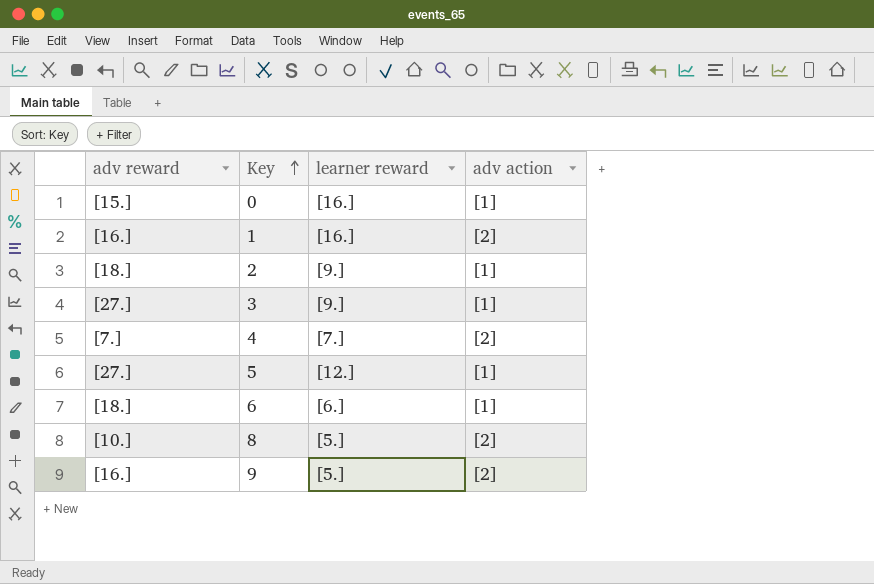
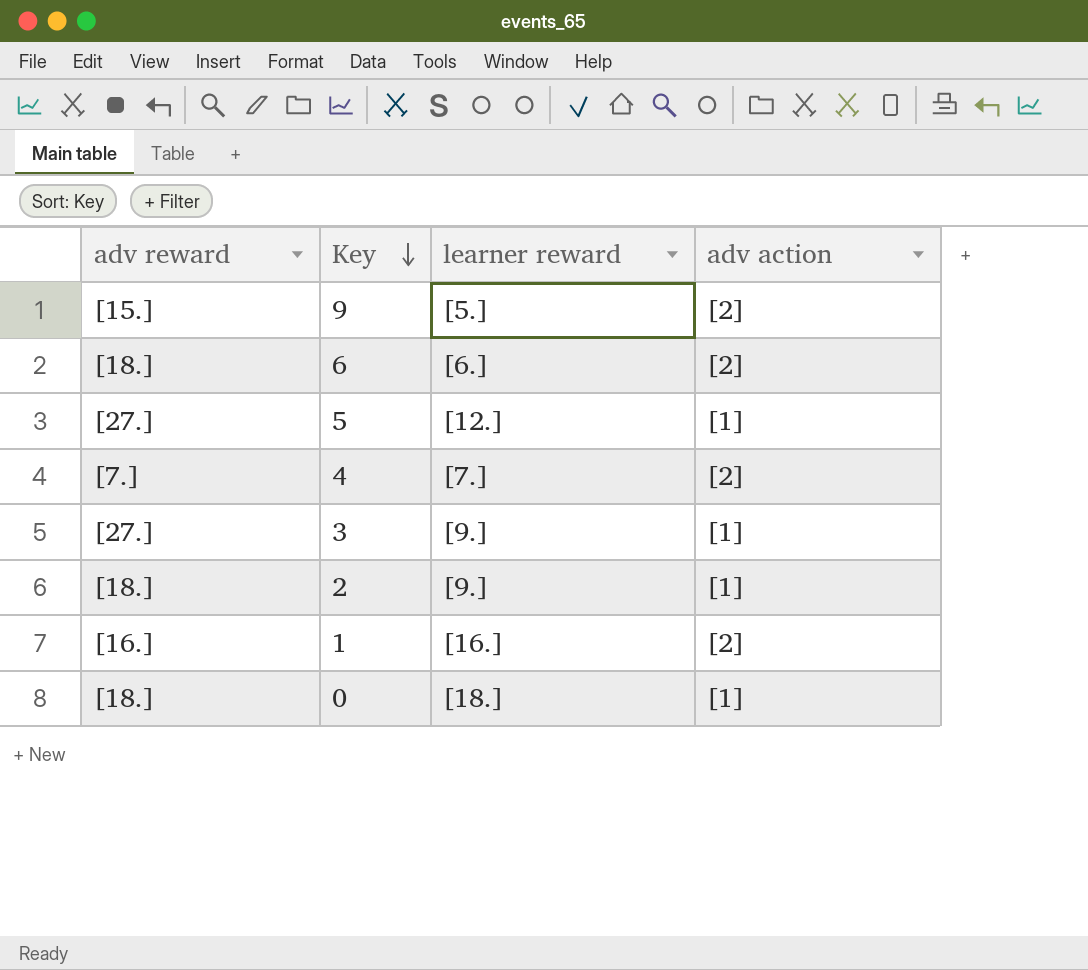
row order: Key ascending -> Key descending
row 8: [10.] | [5.] | [2] -> none
9 | adv reward: [16.] -> [15.]
6 | adv action: [1] -> [2]
0 | adv reward: [15.] -> [18.]
0 | learner reward: [16.] -> [18.]

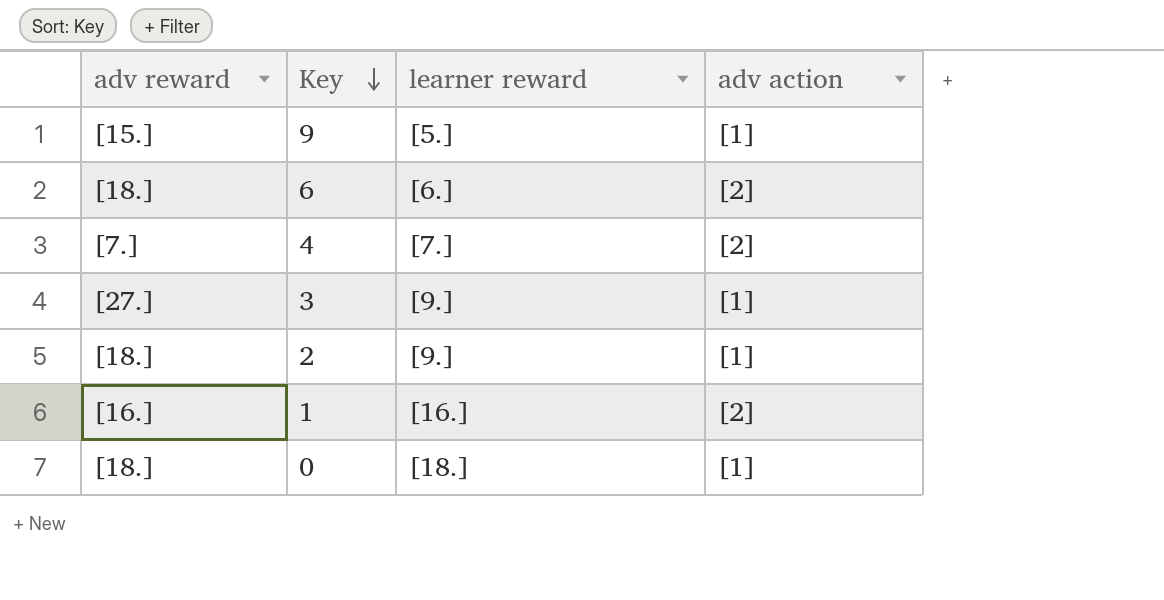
row 5: [27.] | [12.] | [1] -> none
9 | adv action: [2] -> [1]

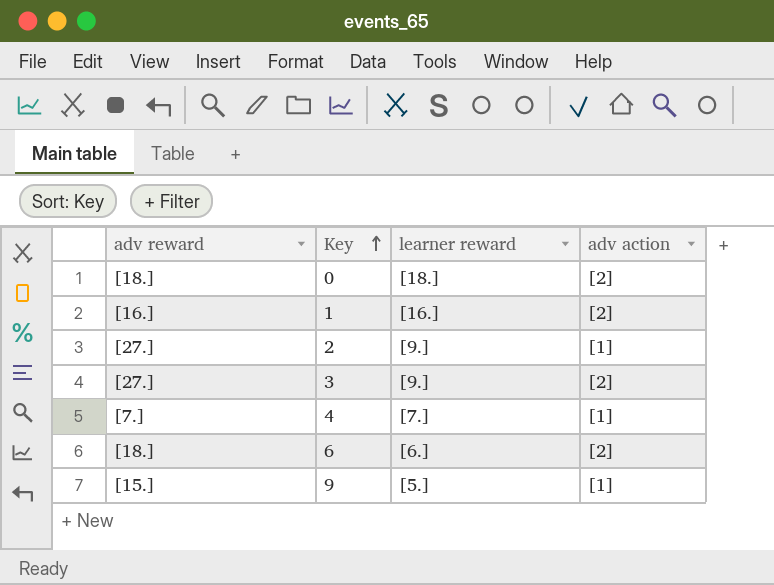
row order: Key descending -> Key ascending
0 | adv action: [1] -> [2]
2 | adv reward: [18.] -> [27.]
3 | adv action: [1] -> [2]
4 | adv action: [2] -> [1]

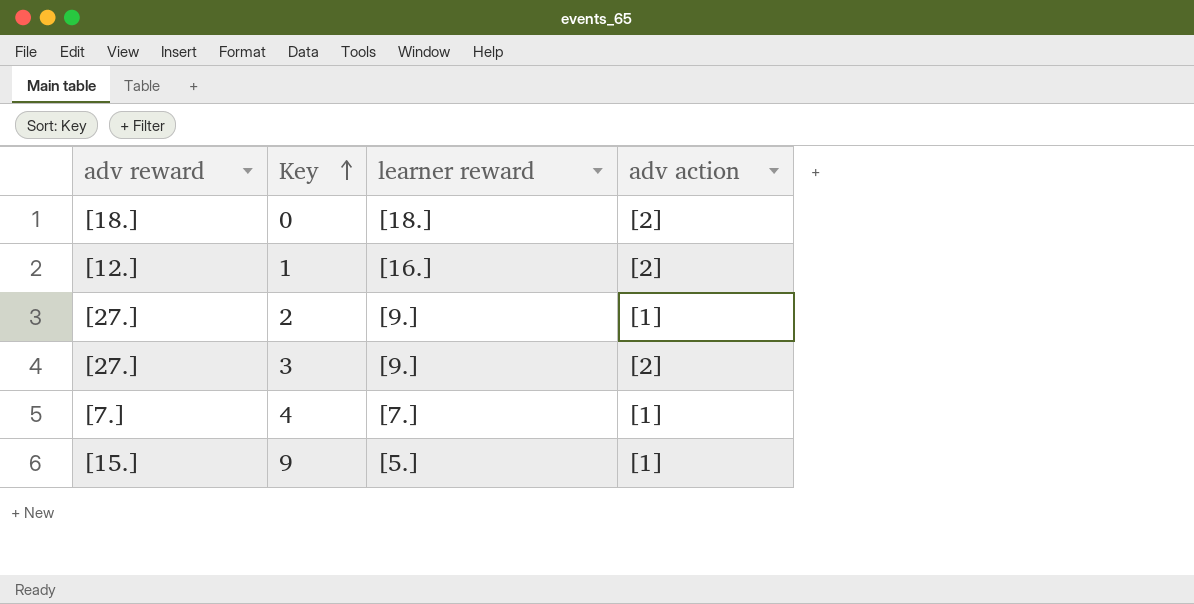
row 6: [18.] | [6.] | [2] -> none
1 | adv reward: [16.] -> [12.]

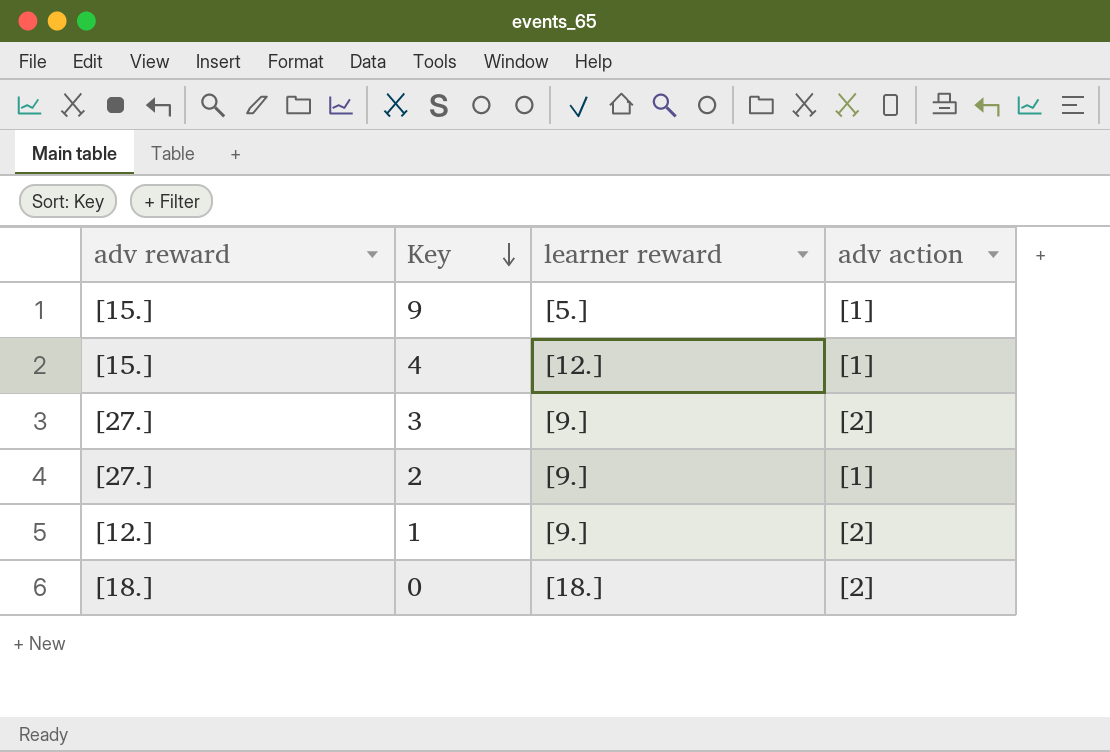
row order: Key ascending -> Key descending
4 | adv reward: [7.] -> [15.]
4 | learner reward: [7.] -> [12.]
1 | learner reward: [16.] -> [9.]

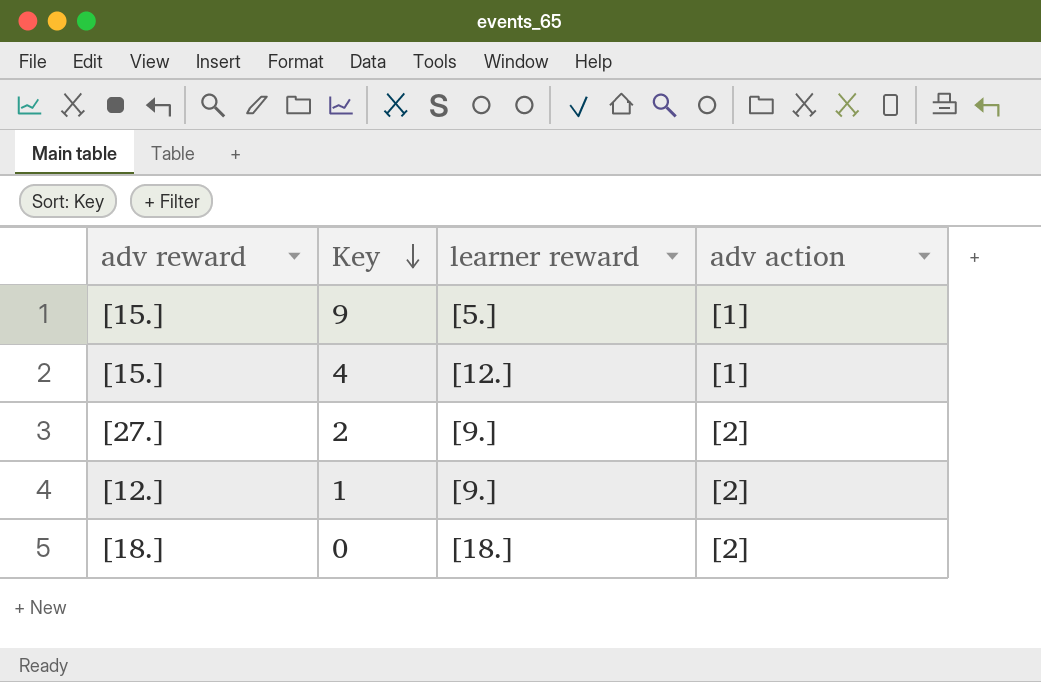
row 3: [27.] | [9.] | [2] -> none
2 | adv action: [1] -> [2]

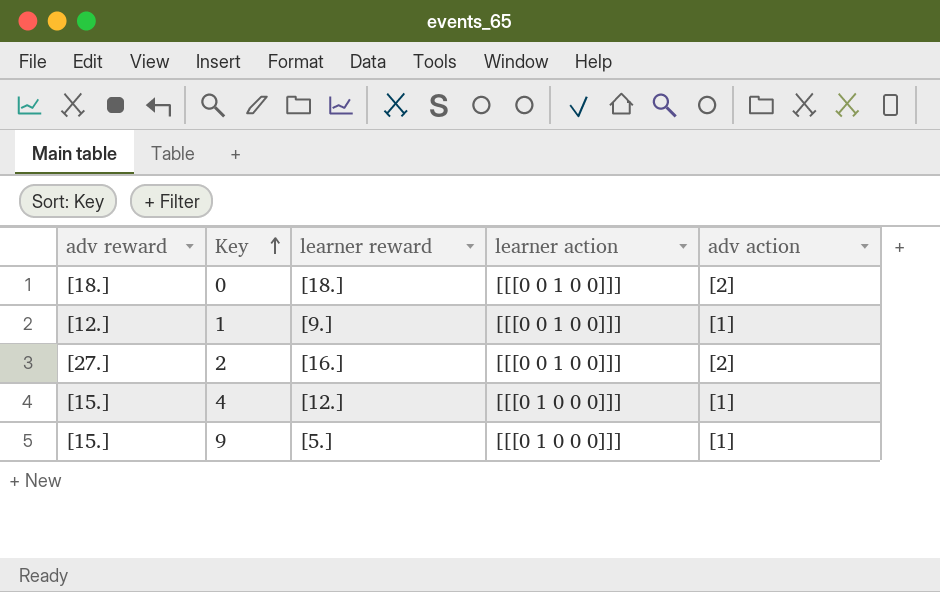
row order: Key descending -> Key ascending
column learner action | position: none -> 4
1 | adv action: [2] -> [1]
2 | learner reward: [9.] -> [16.]

